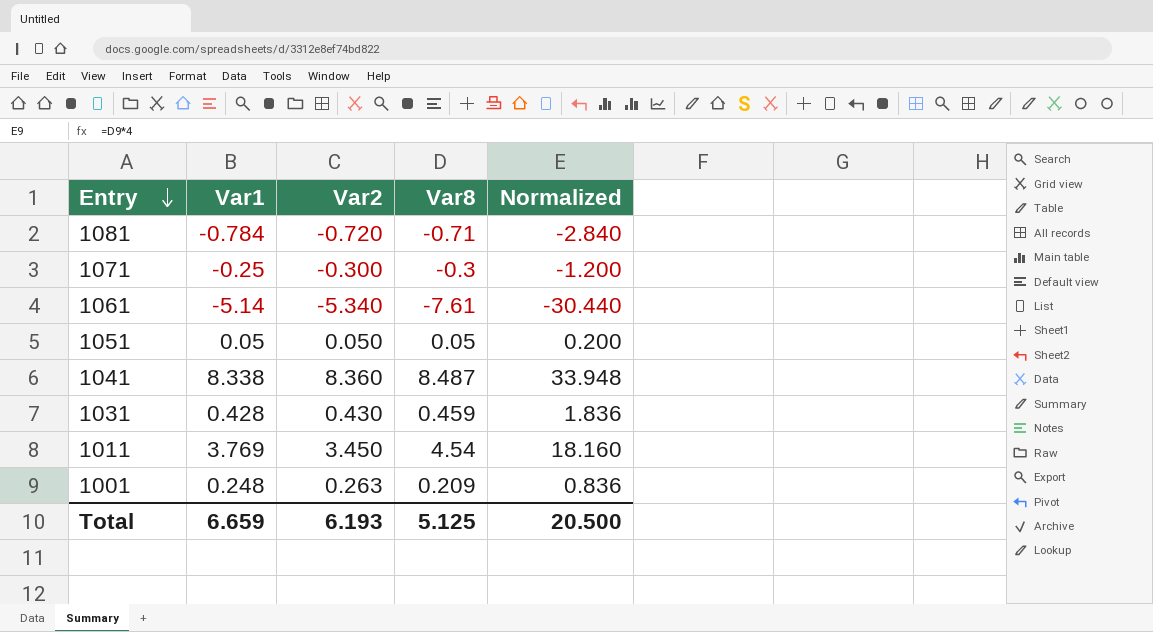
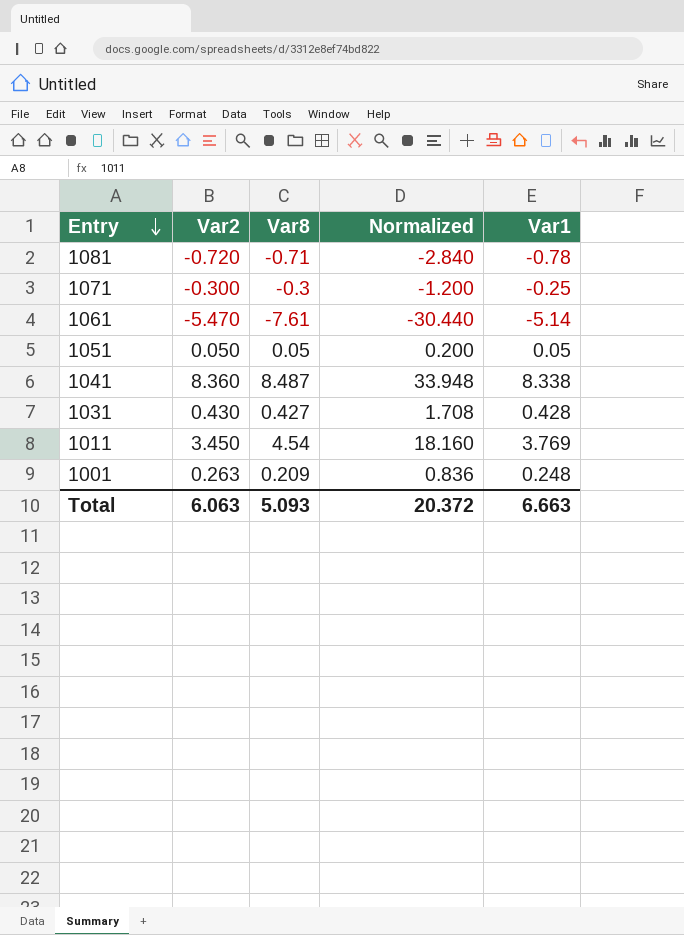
column Var1 | position: 2 -> 5
1081 | Var1: -0.784 -> -0.78
1061 | Var2: -5.340 -> -5.470
1031 | Var8: 0.459 -> 0.427
1031 | Normalized: 1.836 -> 1.708
Total | Var2: 6.193 -> 6.063
Total | Var8: 5.125 -> 5.093
Total | Normalized: 20.500 -> 20.372
Total | Var1: 6.659 -> 6.663

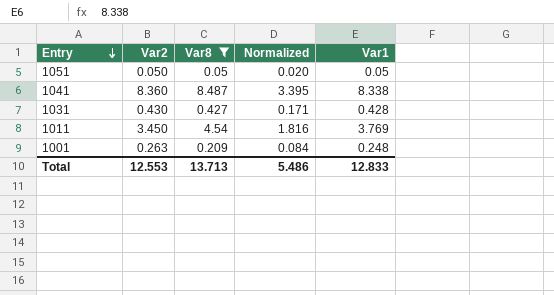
filter: none -> Var8 >= 0.05
column Normalized | formula: [Var8] * 4 -> [Var8] * 0.4
Total | Var2: 6.063 -> 12.553
Total | Var8: 5.093 -> 13.713
Total | Normalized: 20.372 -> 5.486
Total | Var1: 6.663 -> 12.833

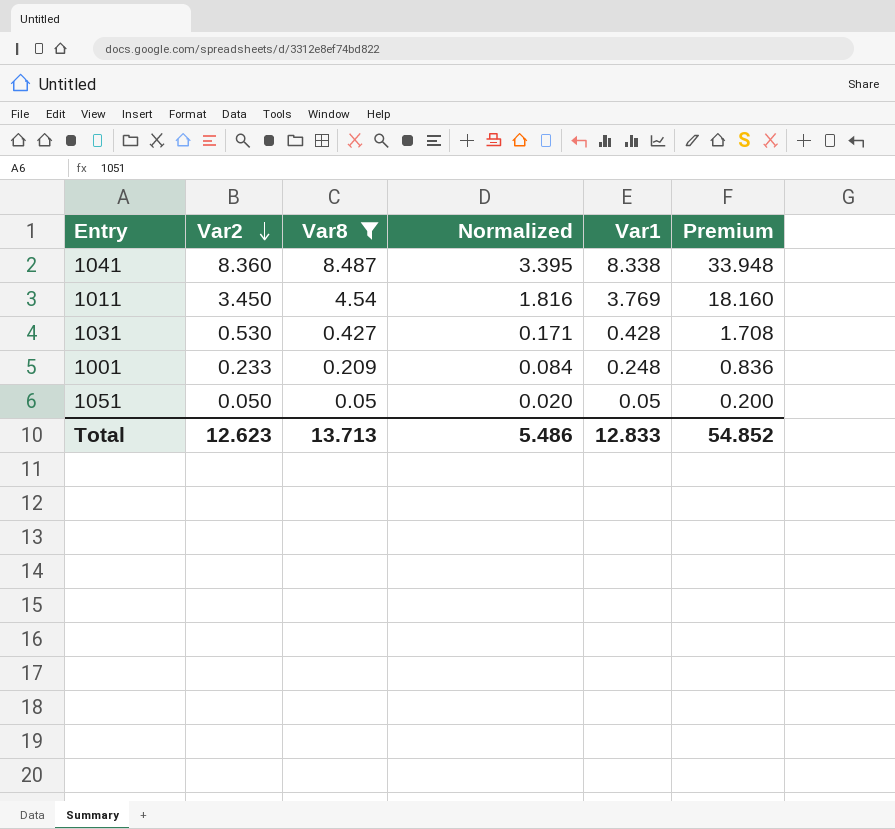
row order: Entry descending -> Var2 descending
column Premium | formula: none -> [Var8] * 4
1031 | Var2: 0.430 -> 0.530
1001 | Var2: 0.263 -> 0.233
Total | Var2: 12.553 -> 12.623

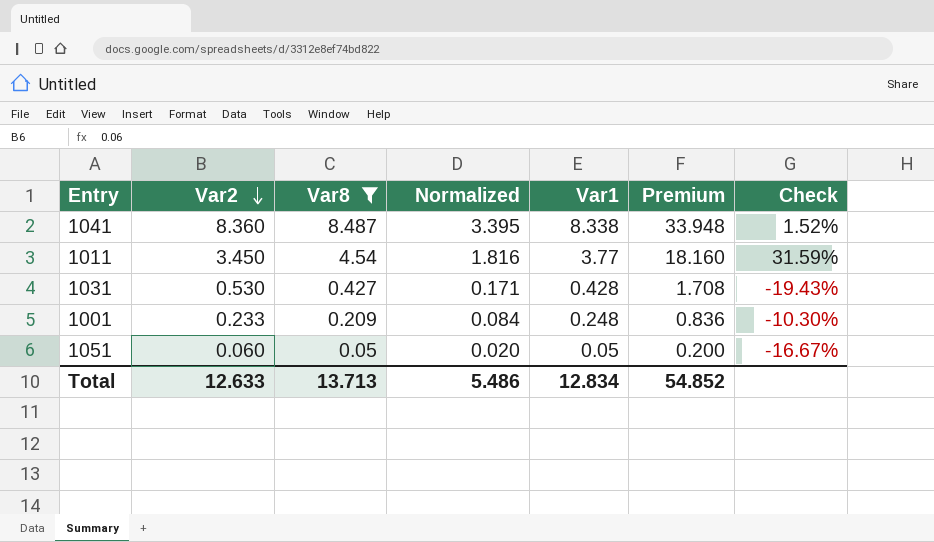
column Check | formula: none -> ([Var8] - [Var2]) / [Var2]
1011 | Var1: 3.769 -> 3.77
1051 | Var2: 0.050 -> 0.060
Total | Var2: 12.623 -> 12.633
Total | Var1: 12.833 -> 12.834

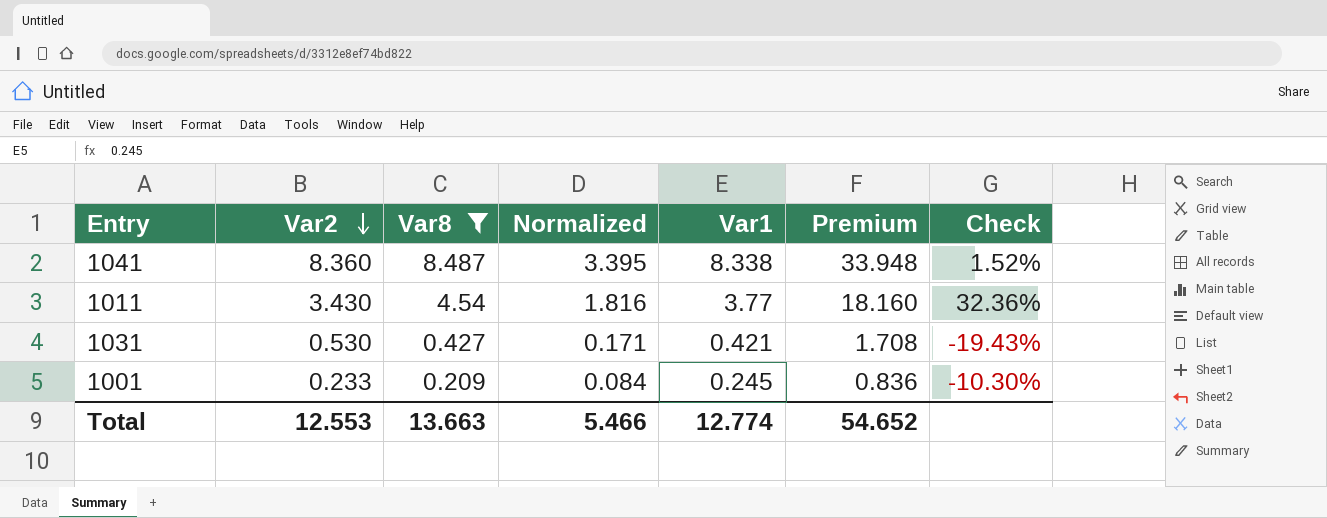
row 1051: 0.060 | 0.05 | 0.020 | 0.05 | 0.200 | -16.67% -> none
1011 | Var2: 3.450 -> 3.430
1011 | Check: 31.59% -> 32.36%
1031 | Var1: 0.428 -> 0.421
1001 | Var1: 0.248 -> 0.245
Total | Var2: 12.633 -> 12.553
Total | Var8: 13.713 -> 13.663
Total | Normalized: 5.486 -> 5.466
Total | Var1: 12.834 -> 12.774
Total | Premium: 54.852 -> 54.652

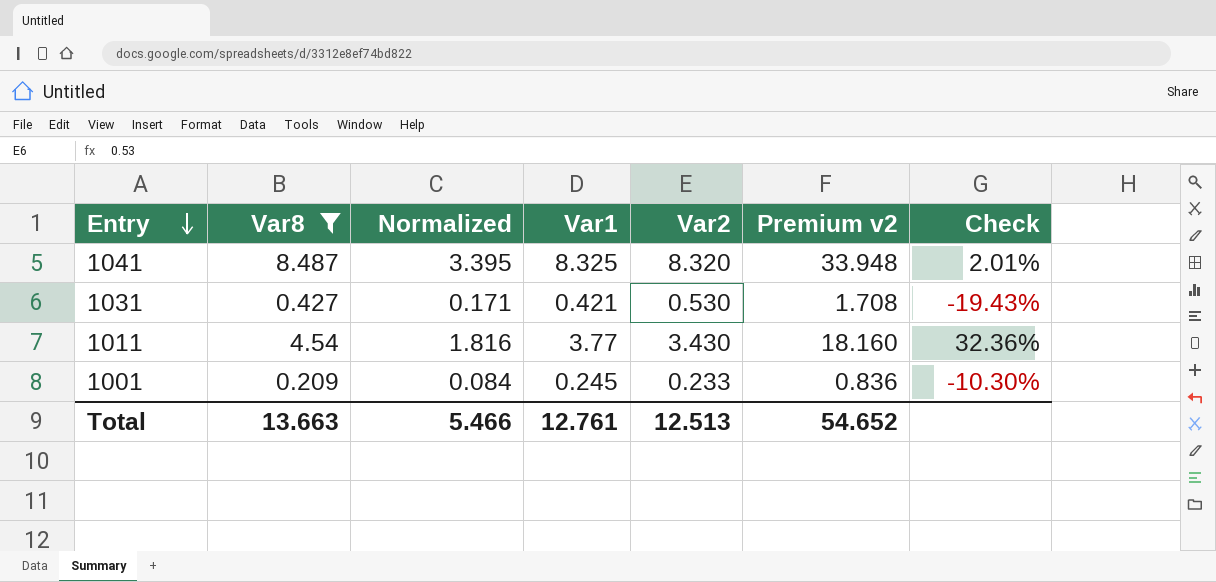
row order: Var2 descending -> Entry descending
column Var2 | position: 2 -> 5
column name: Premium -> Premium v2
1041 | Var1: 8.338 -> 8.325
1041 | Var2: 8.360 -> 8.320
1041 | Check: 1.52% -> 2.01%
Total | Var1: 12.774 -> 12.761
Total | Var2: 12.553 -> 12.513

